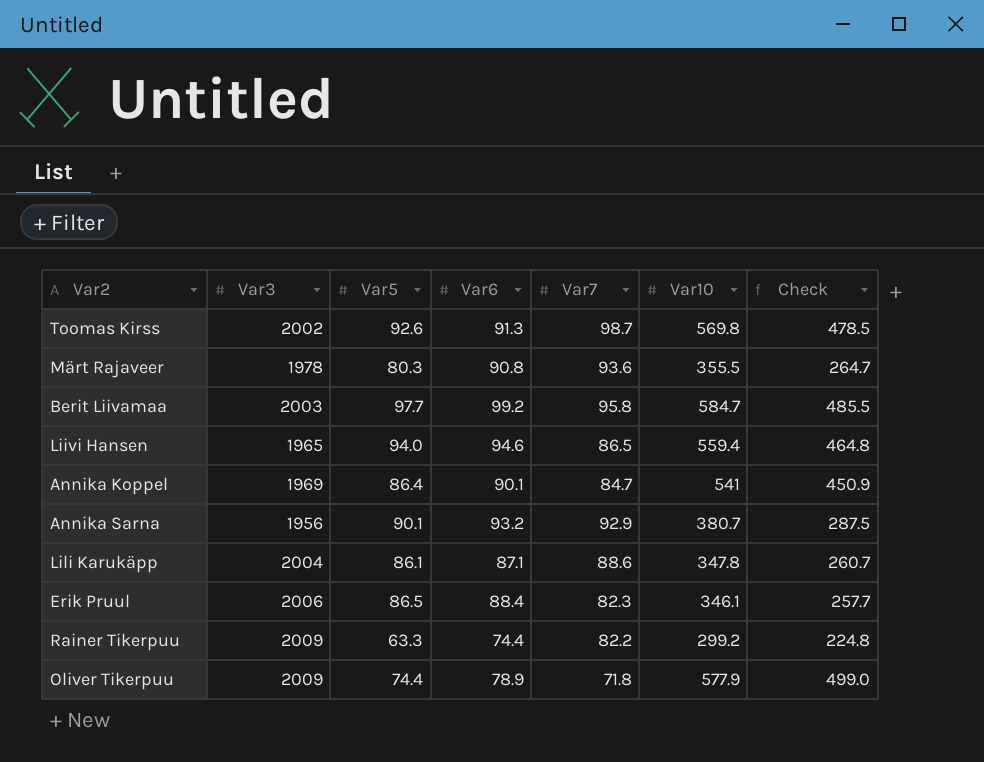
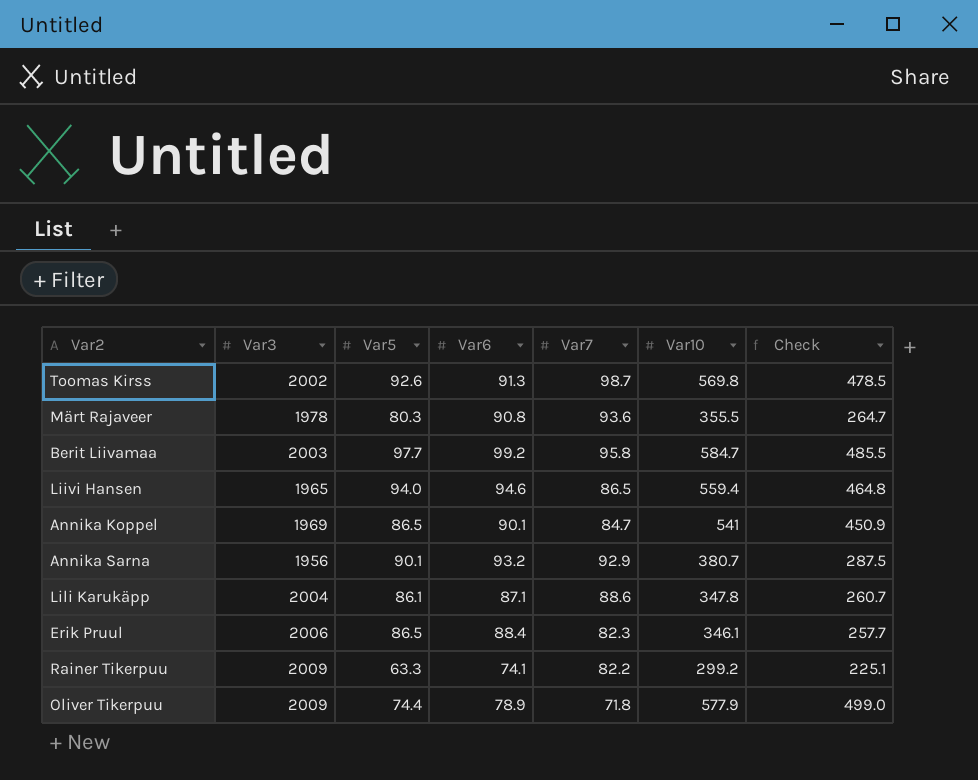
Annika Koppel | Var5: 86.4 -> 86.5
Rainer Tikerpuu | Var6: 74.4 -> 74.1
Rainer Tikerpuu | Check: 224.8 -> 225.1

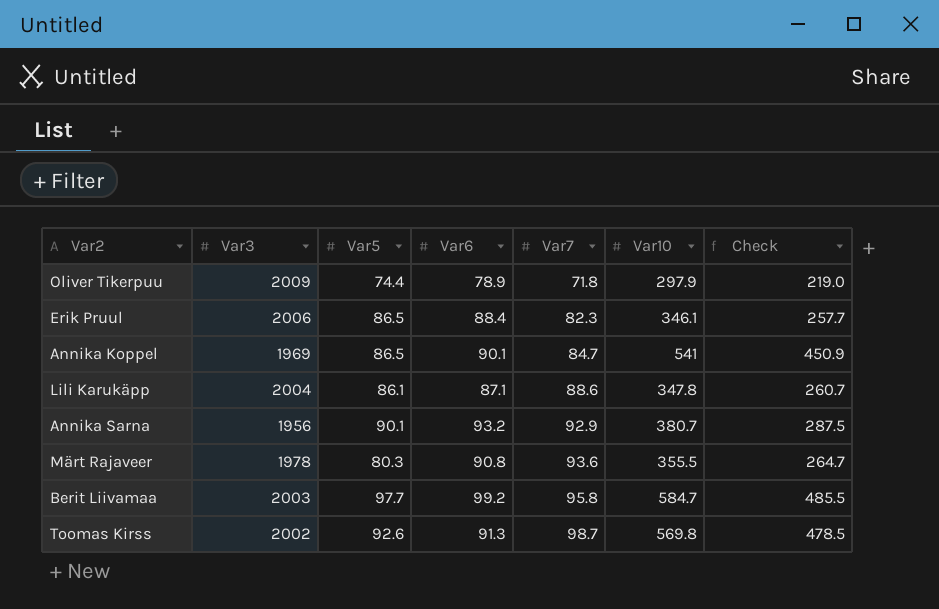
row order: none -> Var7 ascending
row Liivi Hansen: 1965 | 94.0 | 94.6 | 86.5 | 559.4 | 464.8 -> none
row Rainer Tikerpuu: 2009 | 63.3 | 74.1 | 82.2 | 299.2 | 225.1 -> none
Oliver Tikerpuu | Var10: 577.9 -> 297.9
Oliver Tikerpuu | Check: 499.0 -> 219.0

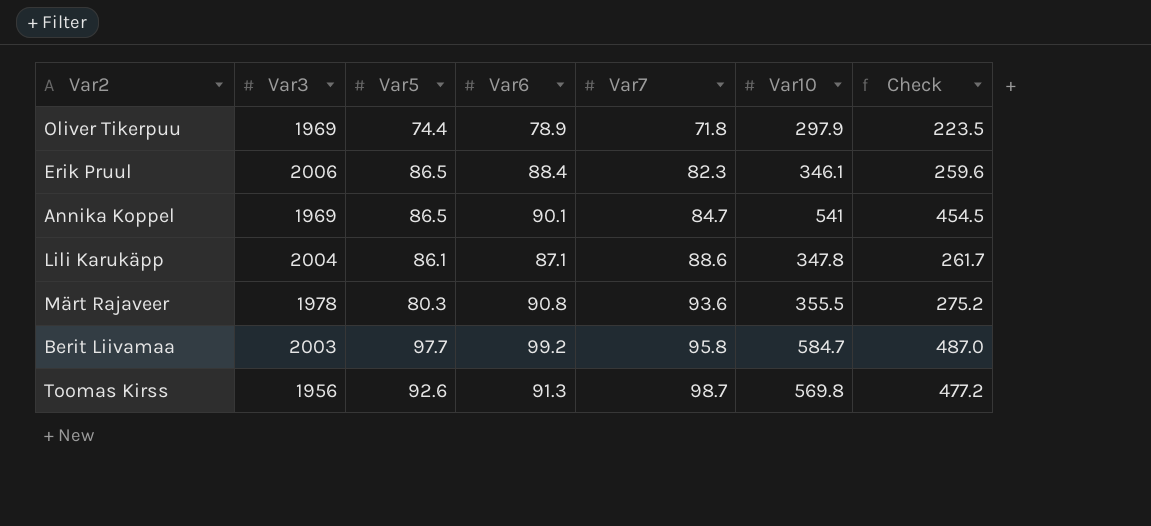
column Check | formula: [Var10] - [Var6] -> [Var10] - [Var5]
row Annika Sarna: 1956 | 90.1 | 93.2 | 92.9 | 380.7 | 287.5 -> none
Oliver Tikerpuu | Var3: 2009 -> 1969
Toomas Kirss | Var3: 2002 -> 1956

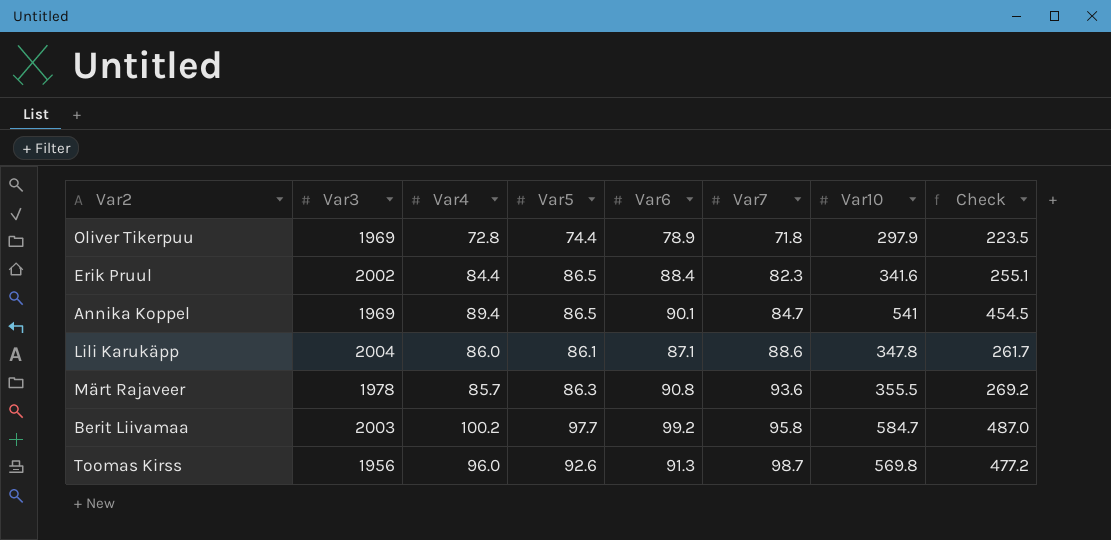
column Var4 | position: none -> 3
Erik Pruul | Var3: 2006 -> 2002
Erik Pruul | Var10: 346.1 -> 341.6
Erik Pruul | Check: 259.6 -> 255.1
Märt Rajaveer | Var5: 80.3 -> 86.3
Märt Rajaveer | Check: 275.2 -> 269.2

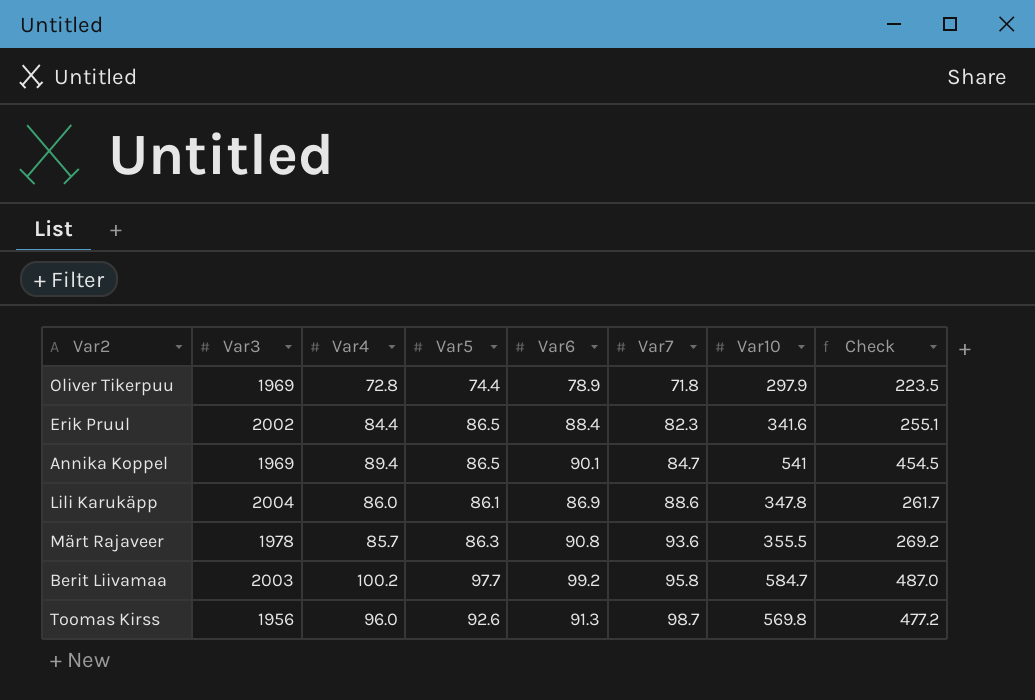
Lili Karukäpp | Var6: 87.1 -> 86.9

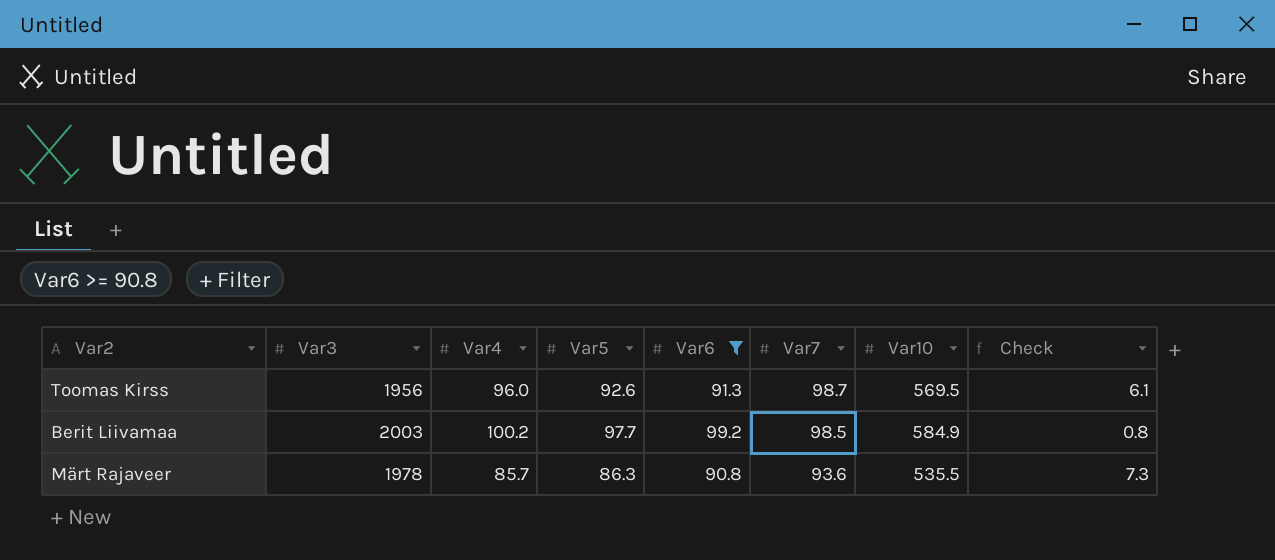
filter: none -> Var6 >= 90.8
row order: Var7 ascending -> Var7 descending
column Check | formula: [Var10] - [Var5] -> [Var7] - [Var5]
Toomas Kirss | Var10: 569.8 -> 569.5
Berit Liivamaa | Var7: 95.8 -> 98.5
Berit Liivamaa | Var10: 584.7 -> 584.9
Märt Rajaveer | Var10: 355.5 -> 535.5

